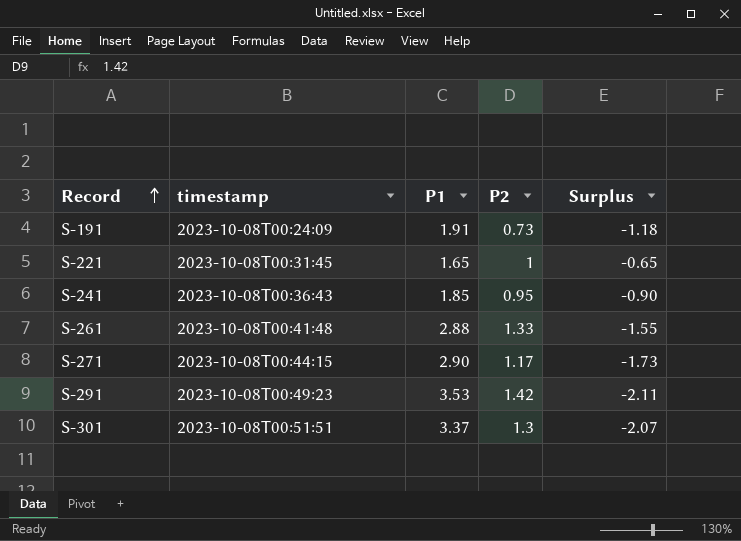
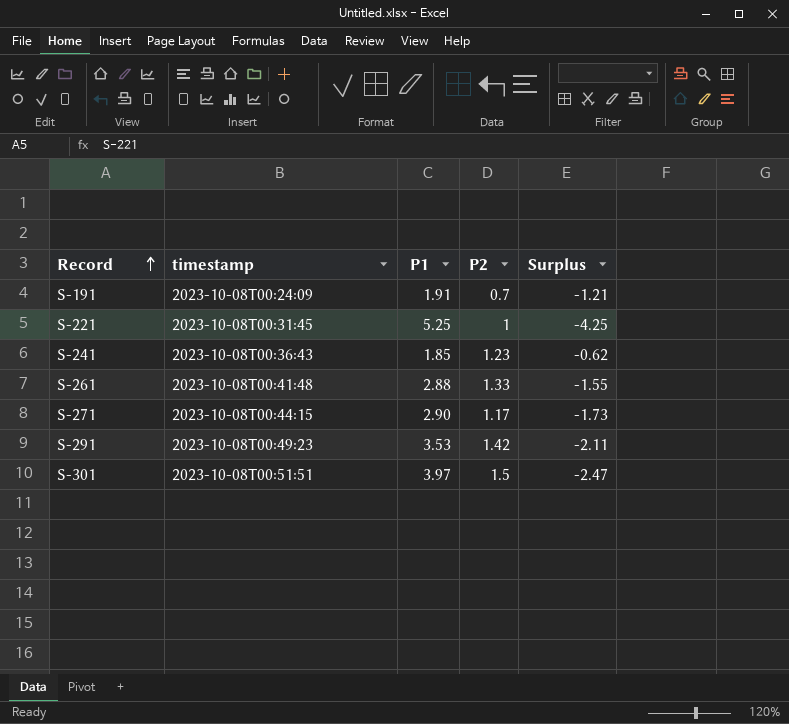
S-191 | P2: 0.73 -> 0.7
S-191 | Surplus: -1.18 -> -1.21
S-221 | P1: 1.65 -> 5.25
S-221 | Surplus: -0.65 -> -4.25
S-241 | P2: 0.95 -> 1.23
S-241 | Surplus: -0.90 -> -0.62
S-301 | P1: 3.37 -> 3.97
S-301 | P2: 1.3 -> 1.5
S-301 | Surplus: -2.07 -> -2.47

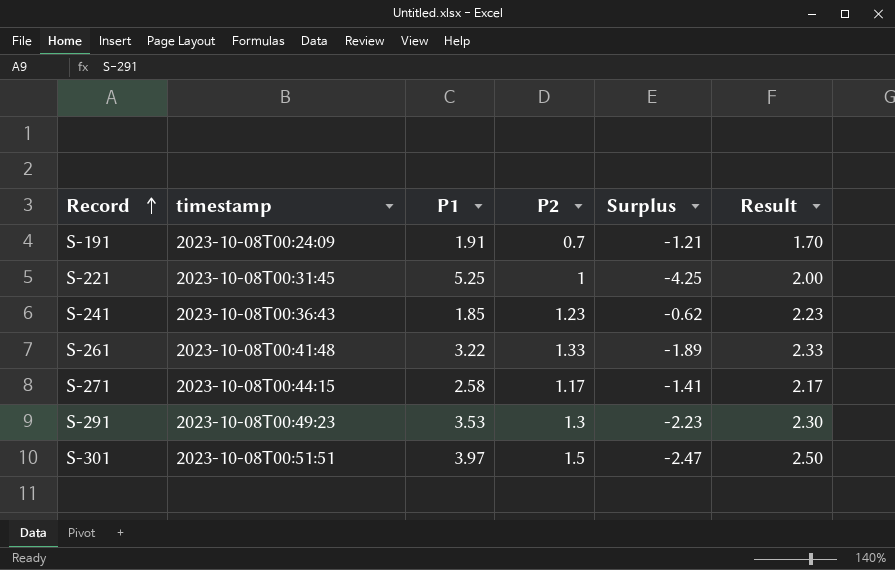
column Result | formula: none -> [P2] + 1
S-261 | P1: 2.88 -> 3.22
S-261 | Surplus: -1.55 -> -1.89
S-271 | P1: 2.90 -> 2.58
S-271 | Surplus: -1.73 -> -1.41
S-291 | P2: 1.42 -> 1.3
S-291 | Surplus: -2.11 -> -2.23

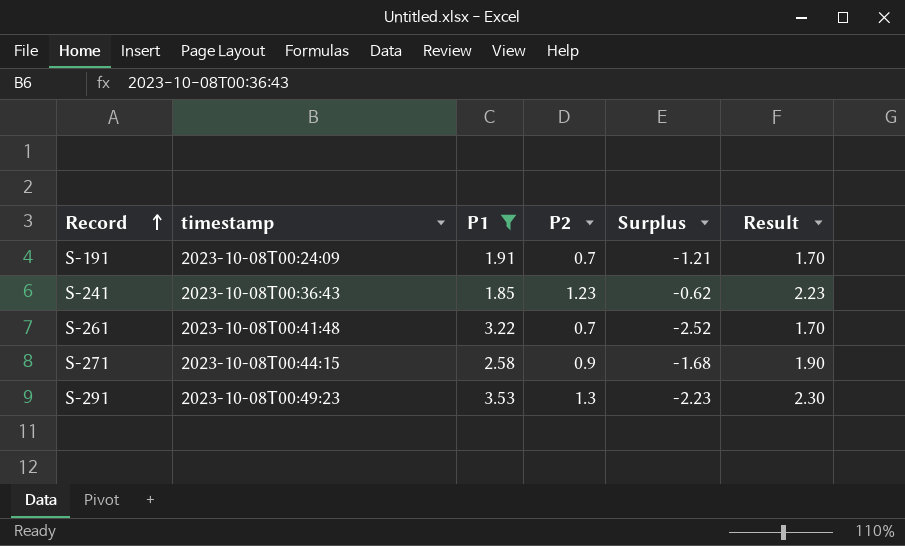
filter: none -> P1 <= 3.53
S-261 | P2: 1.33 -> 0.7
S-261 | Surplus: -1.89 -> -2.52
S-261 | Result: 2.33 -> 1.70
S-271 | P2: 1.17 -> 0.9
S-271 | Surplus: -1.41 -> -1.68
S-271 | Result: 2.17 -> 1.90

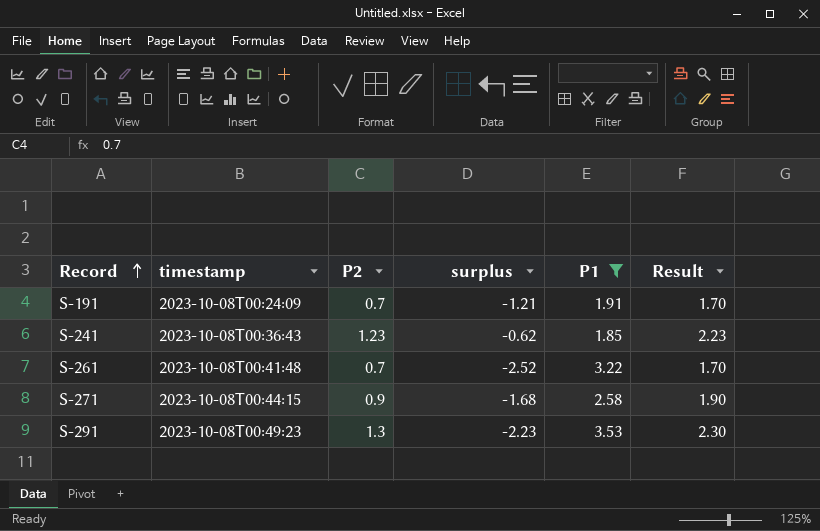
column name: Surplus -> surplus
column P1 | position: 3 -> 5

